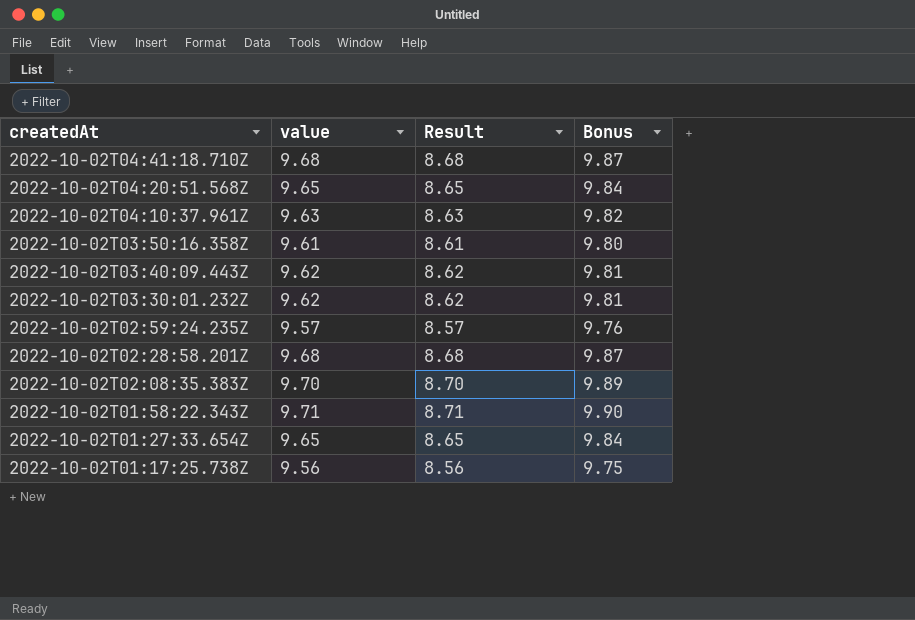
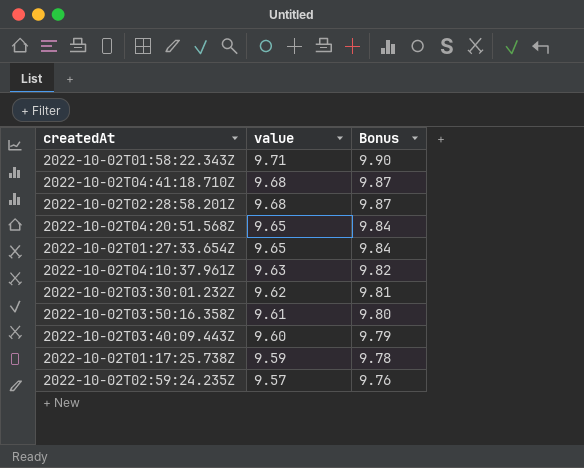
row order: createdAt descending -> value descending
column Result | formula: [value] - 1 -> none
row 2022-10-02T02:08:35.383Z: 9.70 | 8.70 | 9.89 -> none
2022-10-02T03:40:09.443Z | value: 9.62 -> 9.60
2022-10-02T03:40:09.443Z | Bonus: 9.81 -> 9.79
2022-10-02T01:17:25.738Z | value: 9.56 -> 9.59
2022-10-02T01:17:25.738Z | Bonus: 9.75 -> 9.78

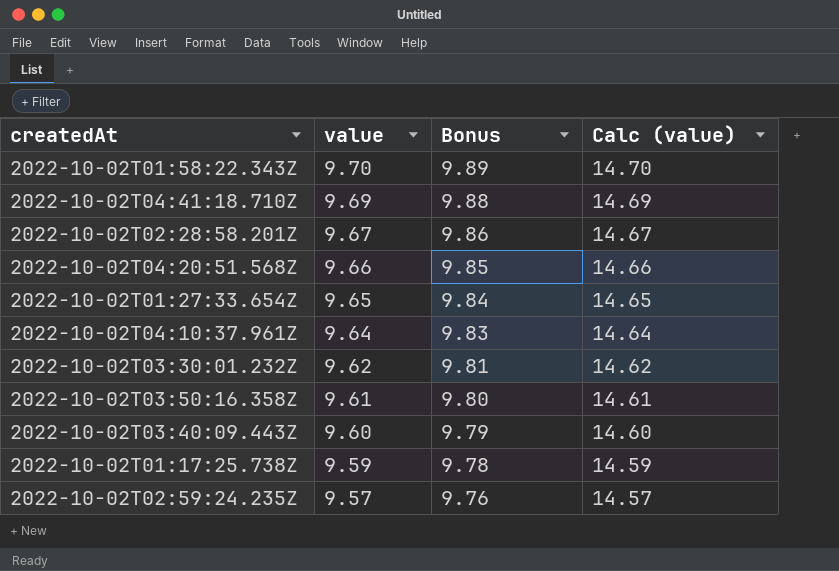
column Calc (value) | formula: none -> [value] + 5
2022-10-02T01:58:22.343Z | value: 9.71 -> 9.70
2022-10-02T01:58:22.343Z | Bonus: 9.90 -> 9.89
2022-10-02T04:41:18.710Z | value: 9.68 -> 9.69
2022-10-02T04:41:18.710Z | Bonus: 9.87 -> 9.88
2022-10-02T02:28:58.201Z | value: 9.68 -> 9.67
2022-10-02T02:28:58.201Z | Bonus: 9.87 -> 9.86
2022-10-02T04:20:51.568Z | value: 9.65 -> 9.66
2022-10-02T04:20:51.568Z | Bonus: 9.84 -> 9.85
2022-10-02T04:10:37.961Z | value: 9.63 -> 9.64
2022-10-02T04:10:37.961Z | Bonus: 9.82 -> 9.83

